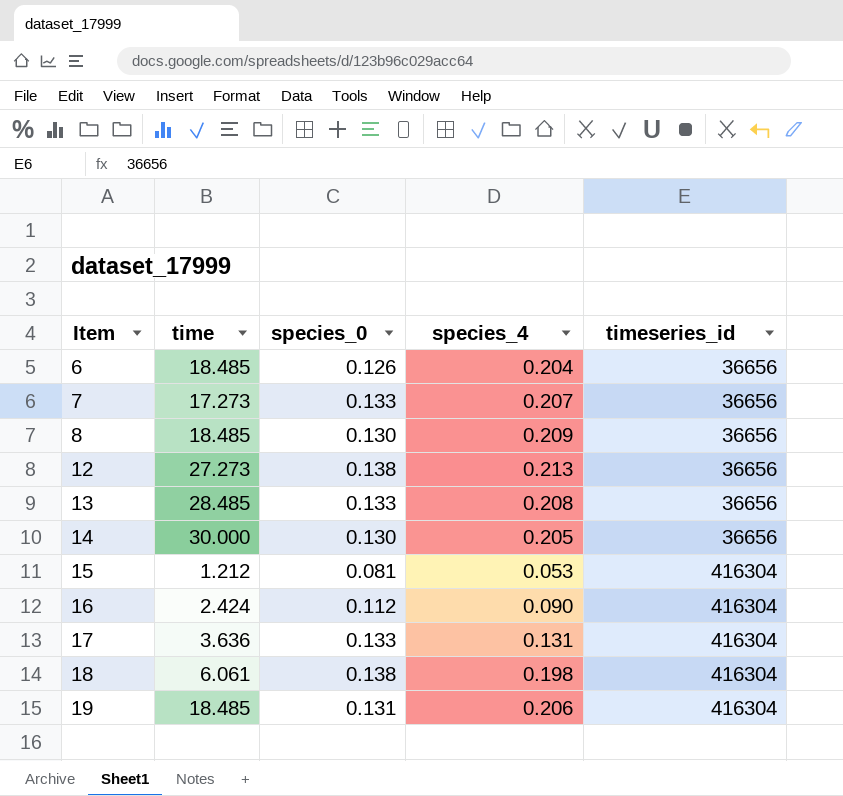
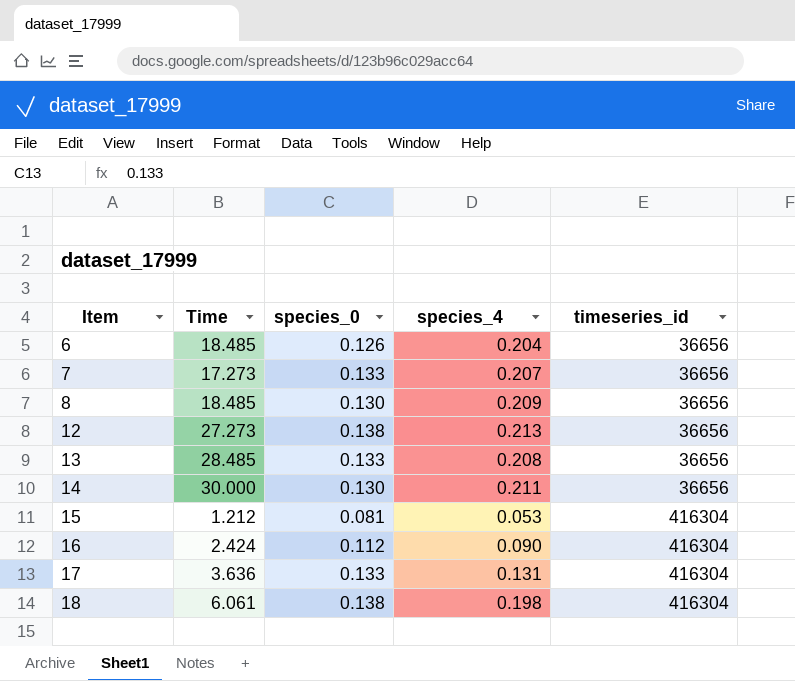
column name: time -> Time
row 19: 18.485 | 0.131 | 0.206 | 416304 -> none
14 | species_4: 0.205 -> 0.211

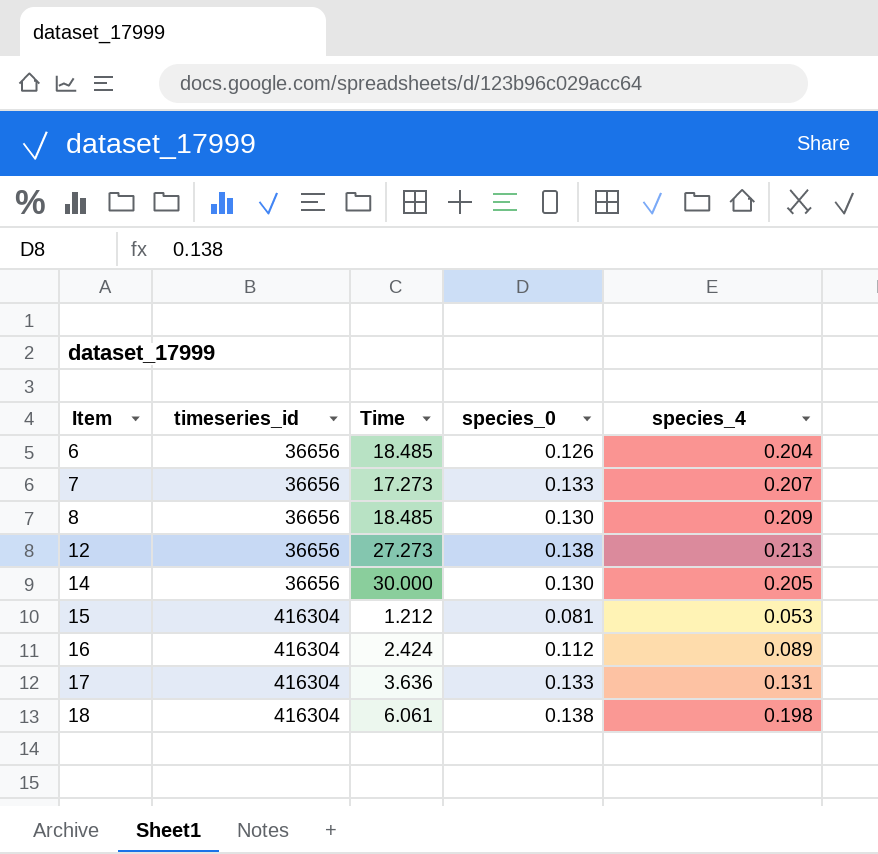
column timeseries_id | position: 5 -> 2
row 13: 28.485 | 0.133 | 0.208 | 36656 -> none
14 | species_4: 0.211 -> 0.205
16 | species_4: 0.090 -> 0.089

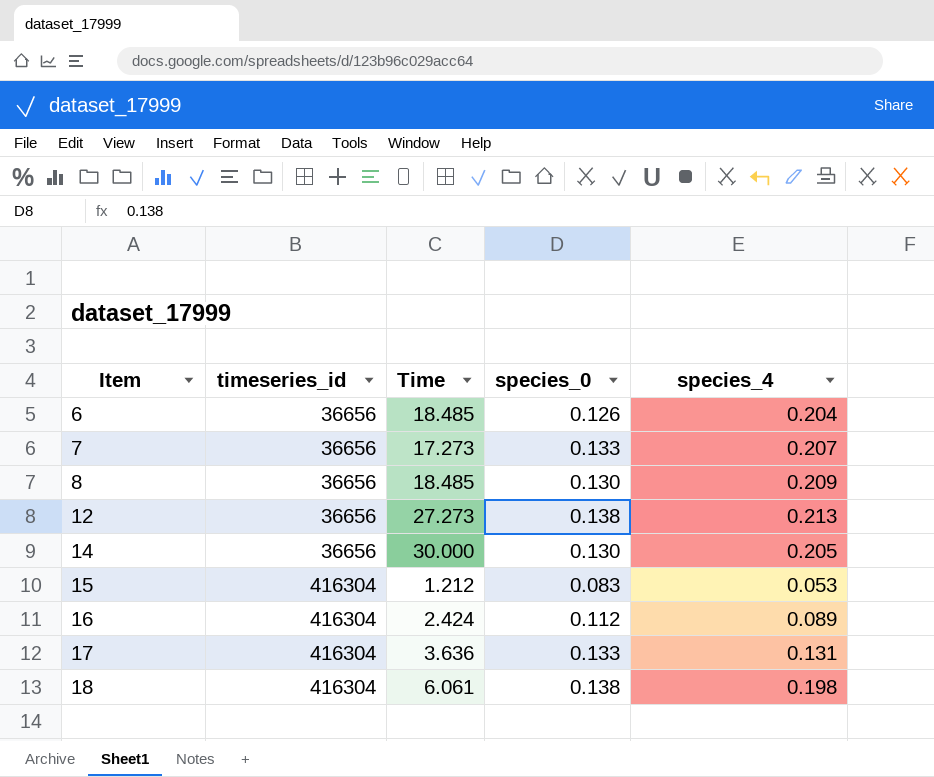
15 | species_0: 0.081 -> 0.083

